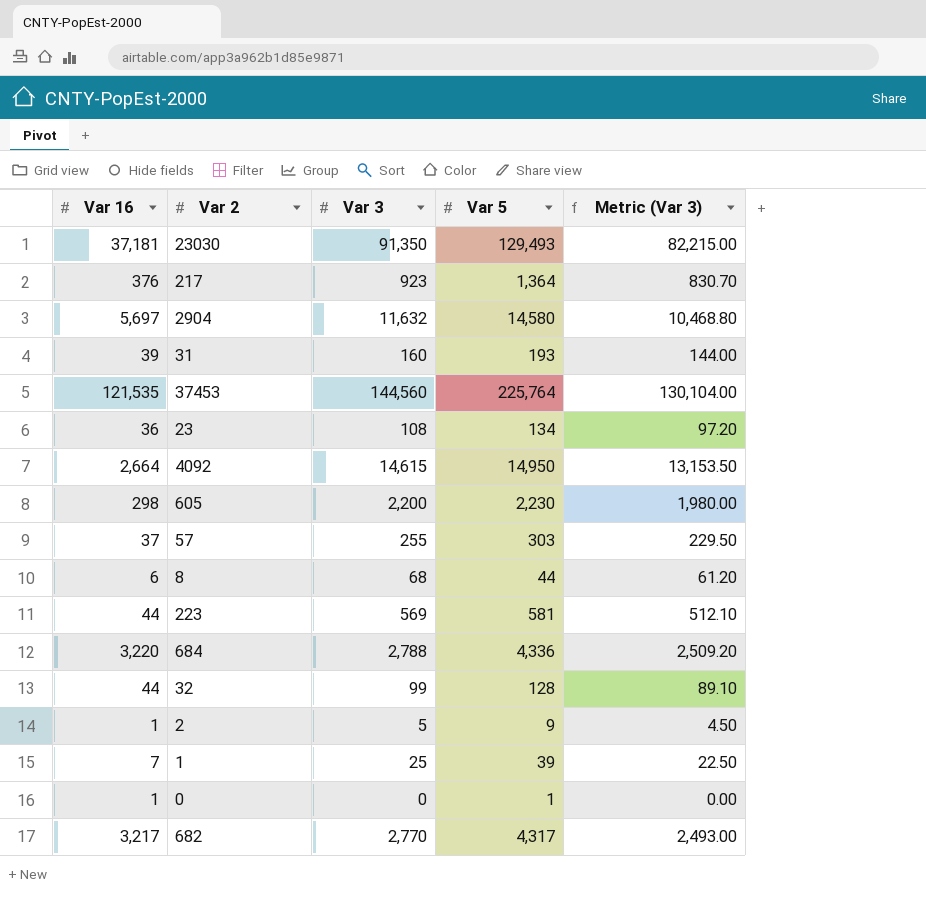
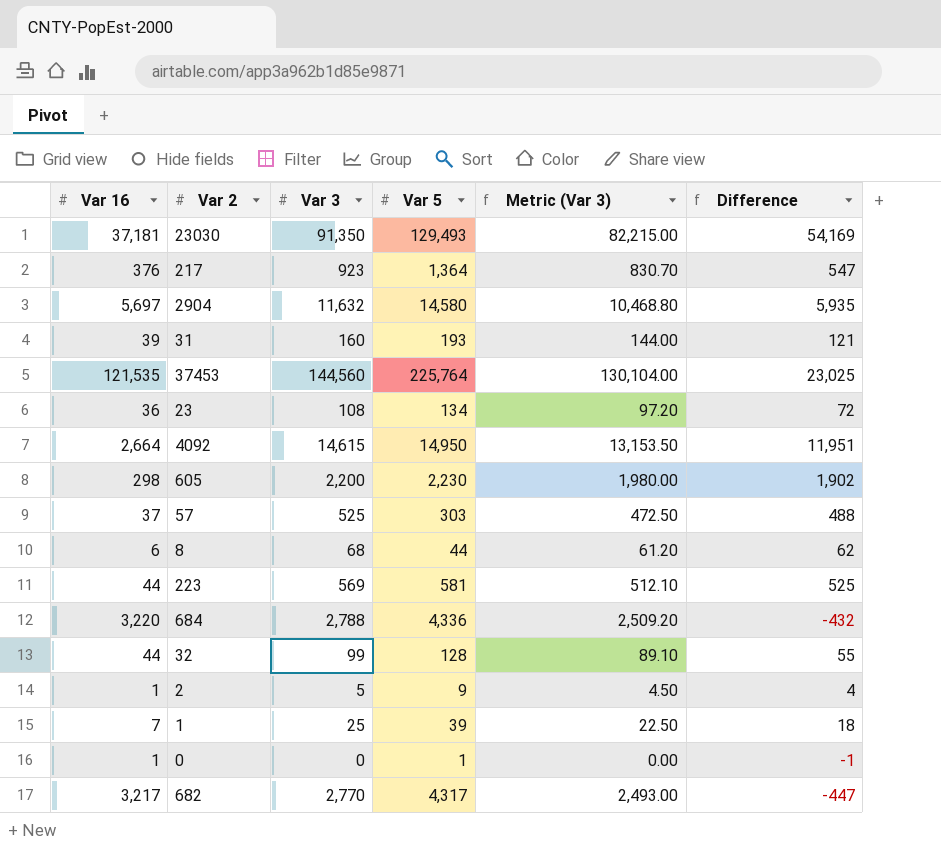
column Difference | formula: none -> [Var 3] - [Var 16]
57 | Var 3: 255 -> 525
57 | Metric (Var 3): 229.50 -> 472.50

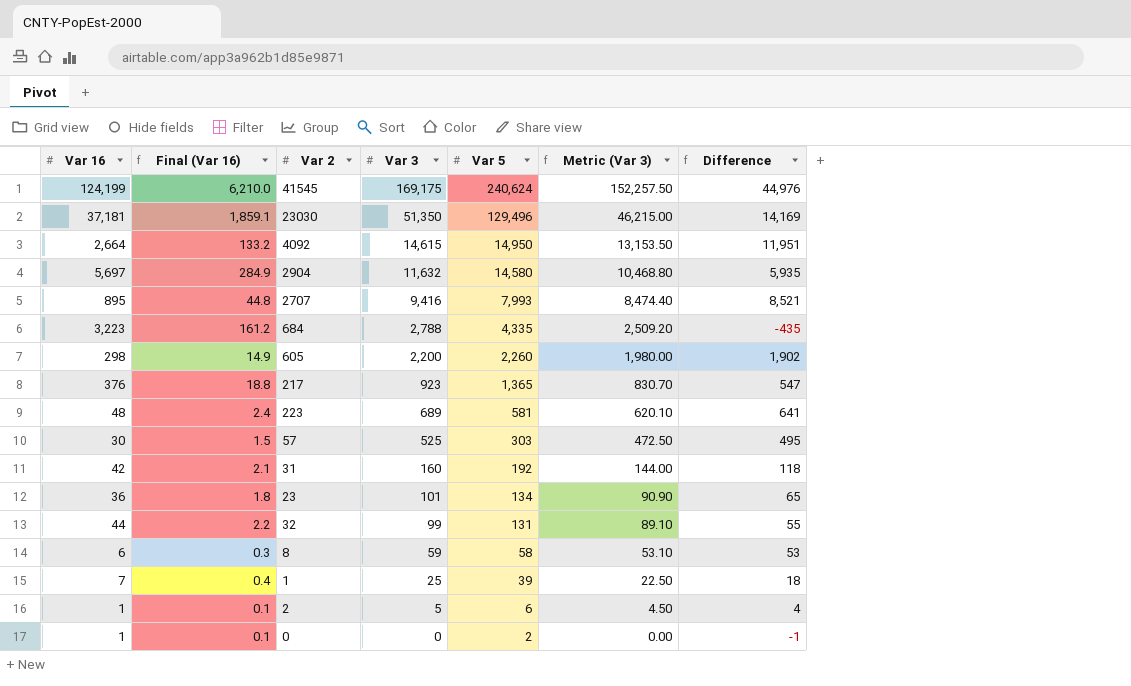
row order: none -> Var 3 descending
column Final (Var 16) | formula: none -> [Var 16] * 0.05
row 37453: 121,535 | 144,560 | 225,764 | 130,104.00 | 23,025 -> none
row 682: 3,217 | 2,770 | 4,317 | 2,493.00 | -447 -> none
row 41545: none -> 124,199 | 6,210.0 | 169,175 | 240,624 | 152,257.50 | 44,976
23030 | Var 3: 91,350 -> 51,350
23030 | Var 5: 129,493 -> 129,496
23030 | Metric (Var 3): 82,215.00 -> 46,215.00
23030 | Difference: 54,169 -> 14,169
row 2707: none -> 895 | 44.8 | 9,416 | 7,993 | 8,474.40 | 8,521
684 | Var 16: 3,220 -> 3,223
684 | Var 5: 4,336 -> 4,335
684 | Difference: -432 -> -435
605 | Var 5: 2,230 -> 2,260
217 | Var 5: 1,364 -> 1,365
223 | Var 16: 44 -> 48
223 | Var 3: 569 -> 689
223 | Metric (Var 3): 512.10 -> 620.10
223 | Difference: 525 -> 641
57 | Var 16: 37 -> 30
57 | Difference: 488 -> 495
31 | Var 16: 39 -> 42
31 | Var 5: 193 -> 192
31 | Difference: 121 -> 118
23 | Var 3: 108 -> 101
23 | Metric (Var 3): 97.20 -> 90.90
23 | Difference: 72 -> 65
32 | Var 5: 128 -> 131
8 | Var 3: 68 -> 59
8 | Var 5: 44 -> 58
8 | Metric (Var 3): 61.20 -> 53.10
8 | Difference: 62 -> 53
2 | Var 5: 9 -> 6
0 | Var 5: 1 -> 2

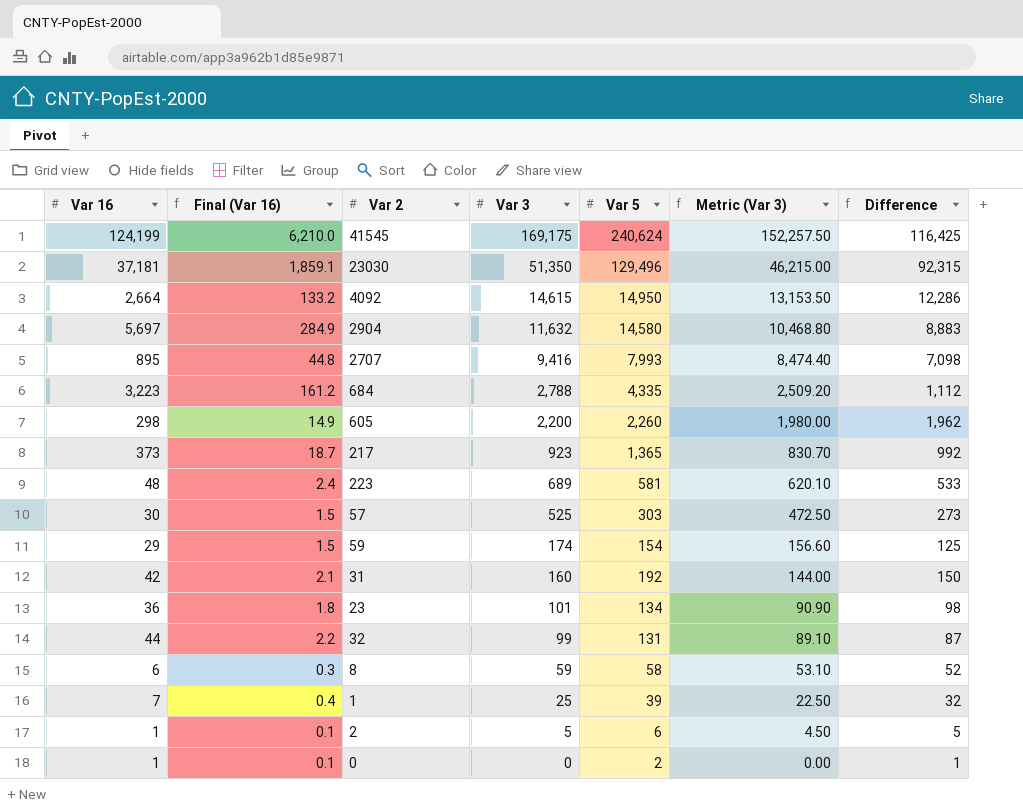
column Difference | formula: [Var 3] - [Var 16] -> [Var 5] - [Var 16]
217 | Var 16: 376 -> 373
217 | Final (Var 16): 18.8 -> 18.7
row 59: none -> 29 | 1.5 | 174 | 154 | 156.60 | 125

